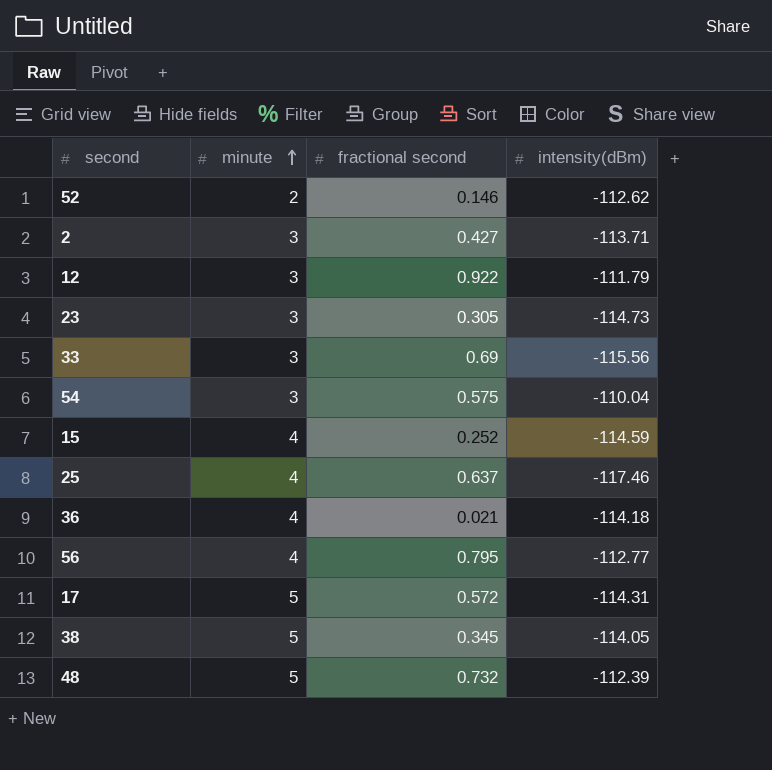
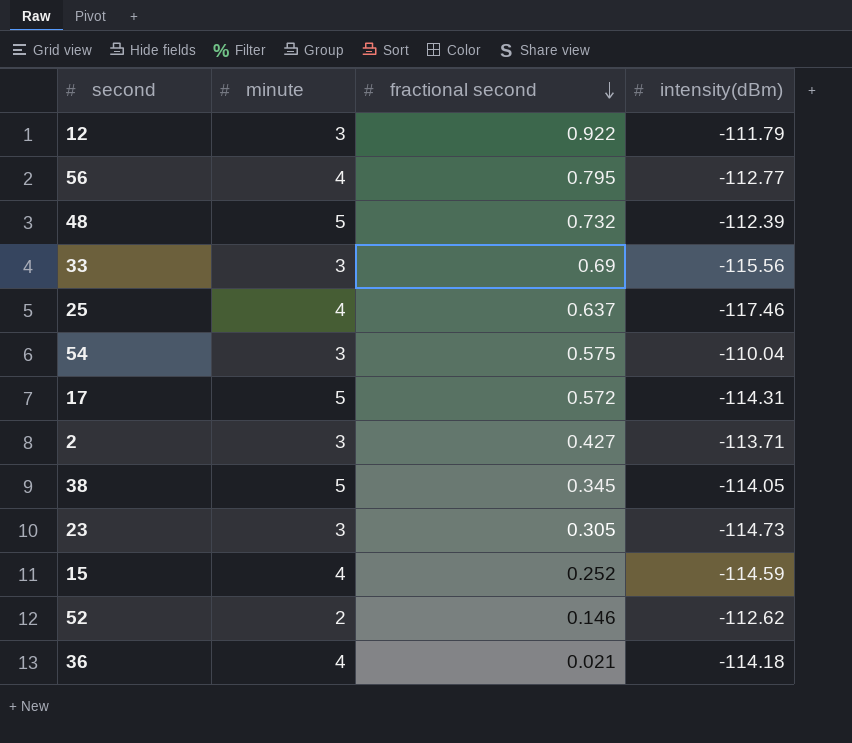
row order: minute ascending -> fractional second descending

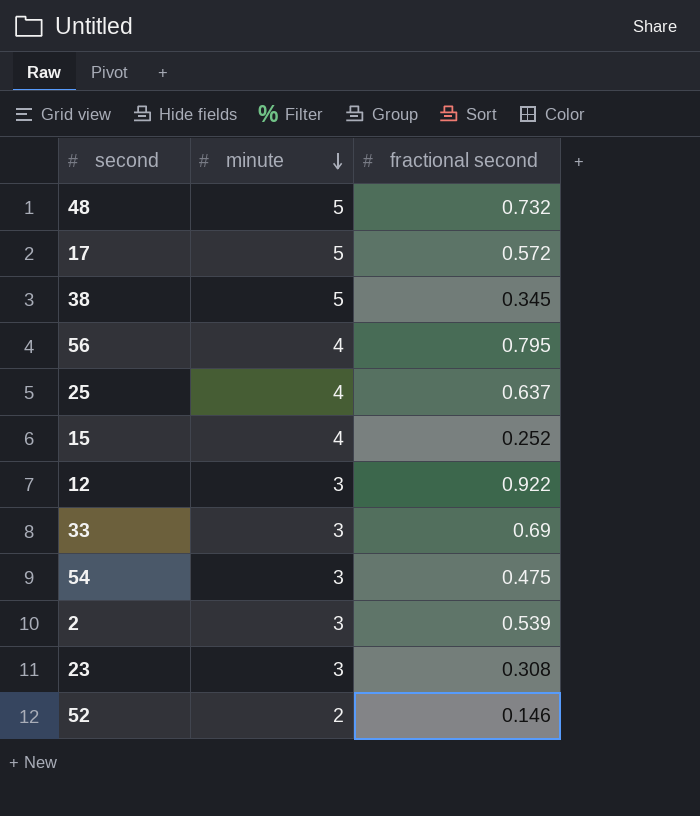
row order: fractional second descending -> minute descending
column intensity(dBm) | position: 4 -> none
row 36: 4 | 0.021 | -114.18 -> none
54 | fractional second: 0.575 -> 0.475
2 | fractional second: 0.427 -> 0.539
23 | fractional second: 0.305 -> 0.308

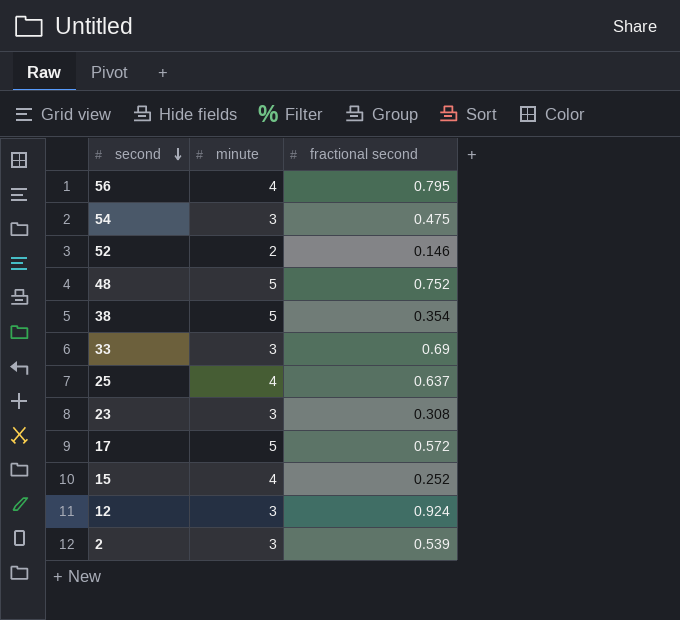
row order: minute descending -> second descending
48 | fractional second: 0.732 -> 0.752
38 | fractional second: 0.345 -> 0.354
12 | fractional second: 0.922 -> 0.924

